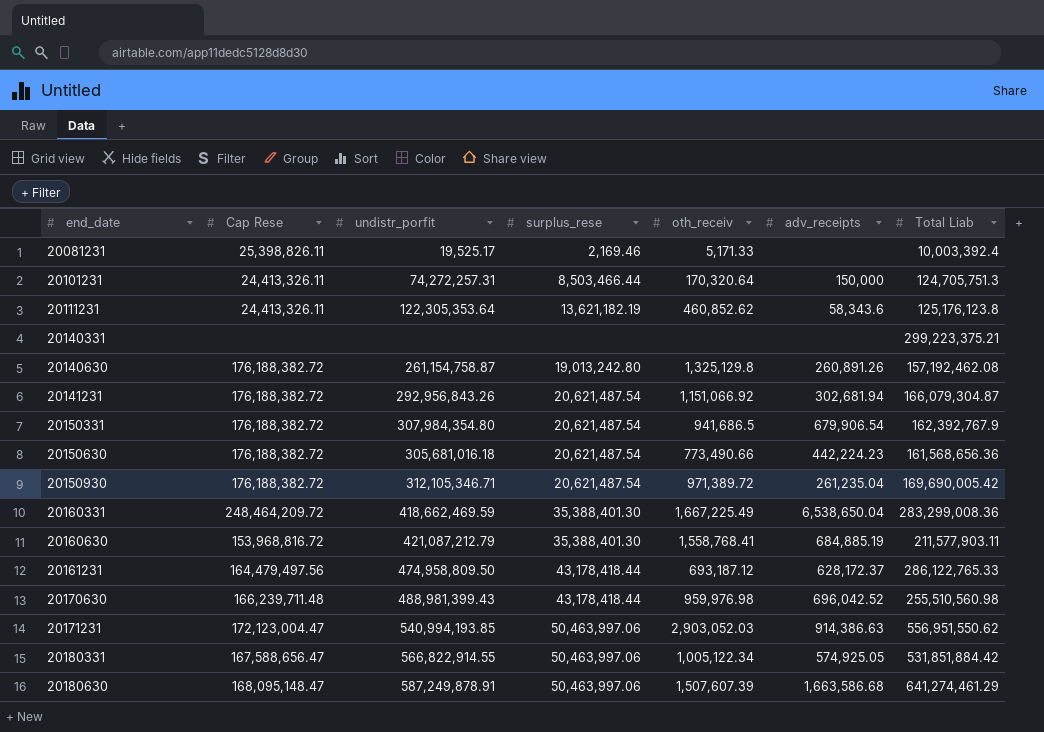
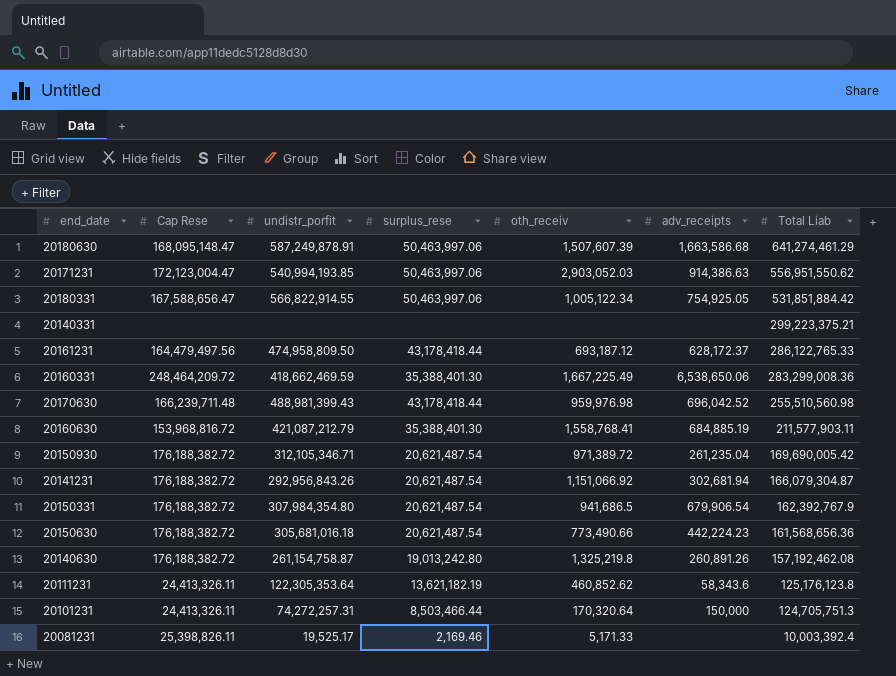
row order: end_date ascending -> Total Liab descending
20180331 | adv_receipts: 574,925.05 -> 754,925.05
20160331 | adv_receipts: 6,538,650.04 -> 6,538,650.06
20140630 | oth_receiv: 1,325,129.8 -> 1,325,219.8

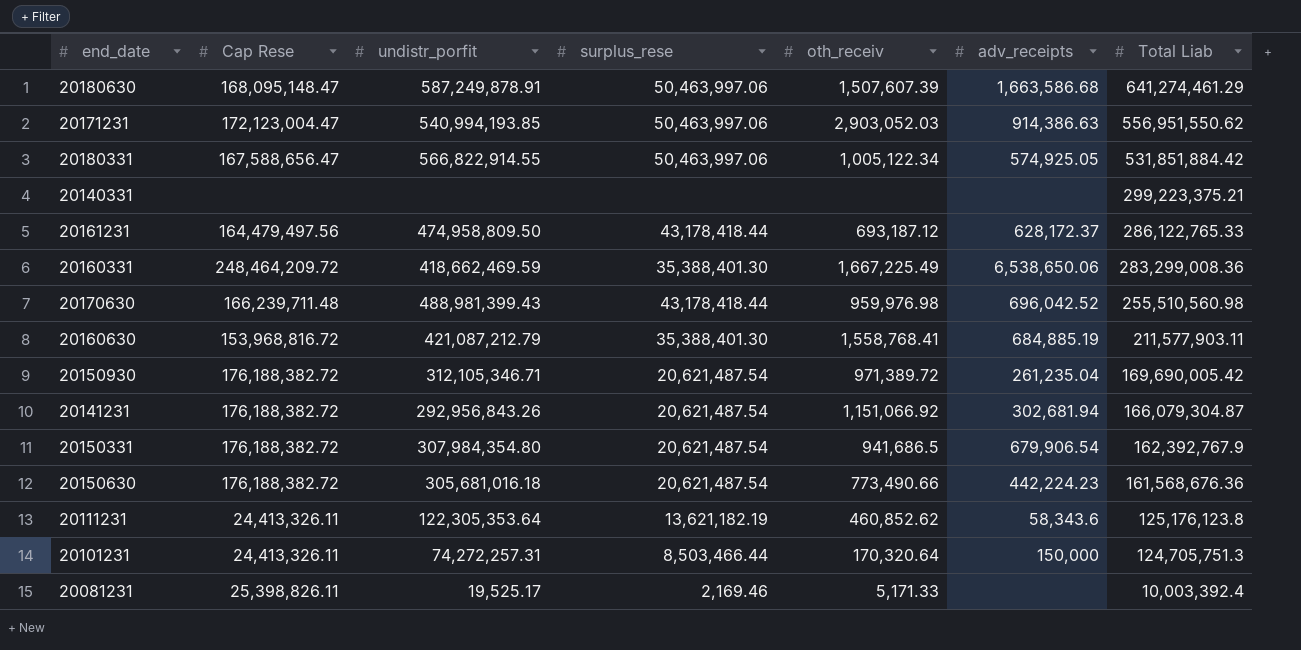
row 20140630: 176,188,382.72 | 261,154,758.87 | 19,013,242.80 | 1,325,219.8 | 260,891.26 | 157,192,462.08 -> none
20180331 | adv_receipts: 754,925.05 -> 574,925.05
20150630 | Total Liab: 161,568,656.36 -> 161,568,676.36

